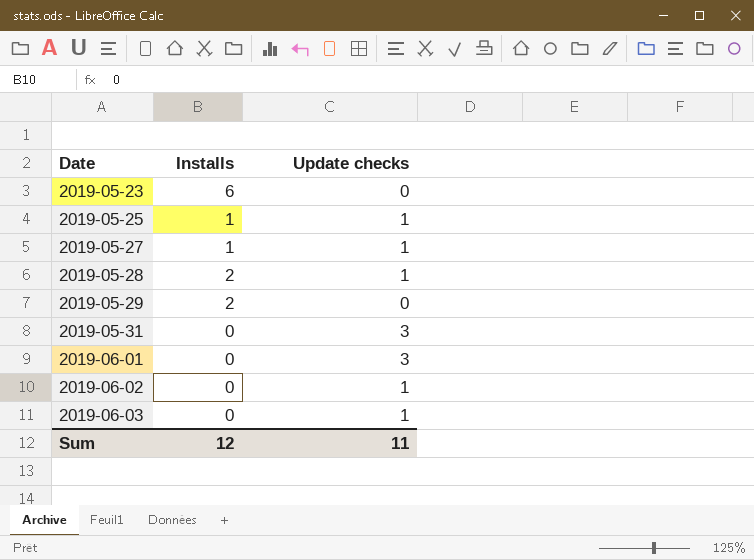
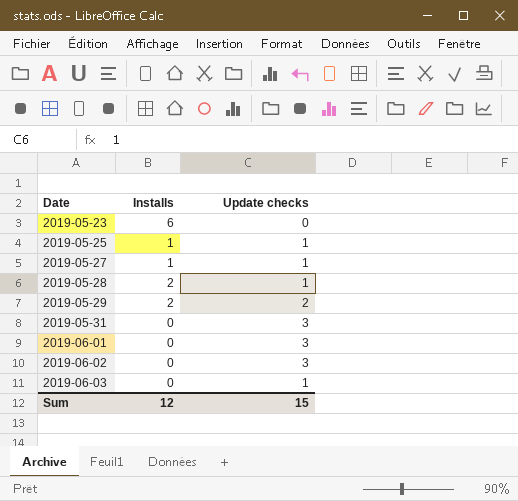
2019-05-29 | Update checks: 0 -> 2
2019-06-02 | Update checks: 1 -> 3
Sum | Update checks: 11 -> 15

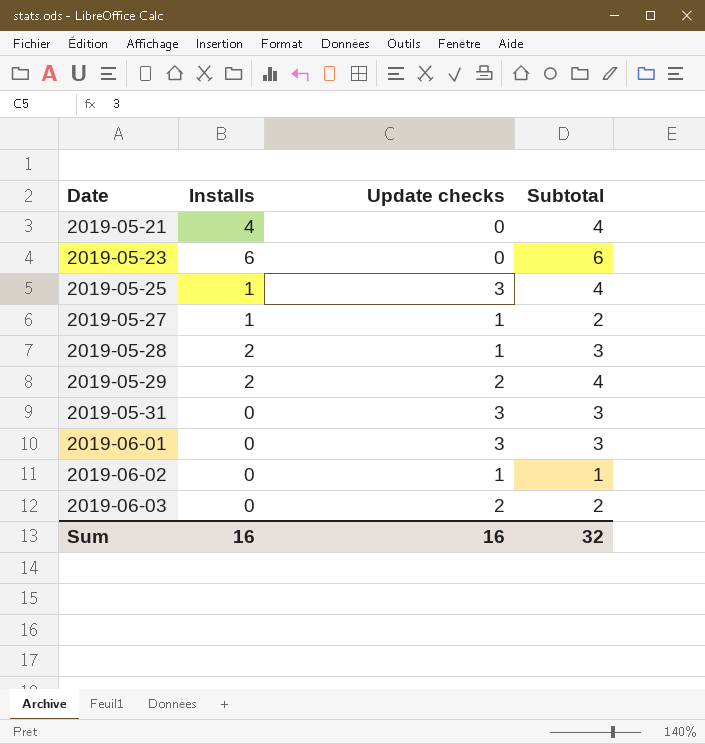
column Subtotal | formula: none -> [Installs] + [Update checks]
row 2019-05-21: none -> 4 | 0 | 4
2019-05-25 | Update checks: 1 -> 3
2019-06-02 | Update checks: 3 -> 1
2019-06-03 | Update checks: 1 -> 2
Sum | Installs: 12 -> 16
Sum | Update checks: 15 -> 16

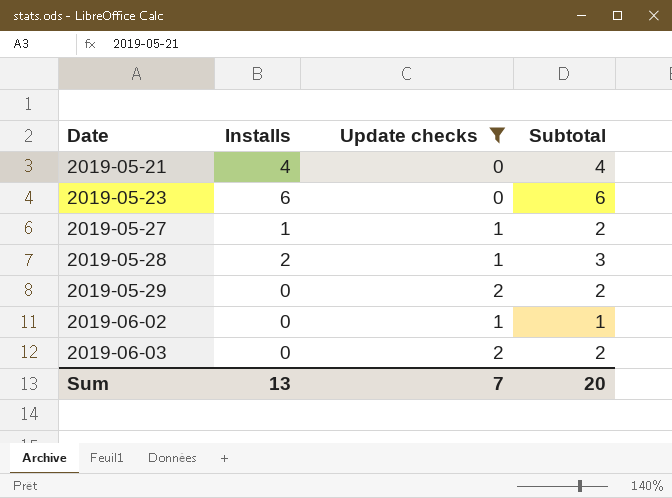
filter: none -> Update checks != 3
2019-05-29 | Installs: 2 -> 0
2019-05-29 | Subtotal: 4 -> 2
Sum | Installs: 16 -> 13
Sum | Update checks: 16 -> 7
Sum | Subtotal: 32 -> 20

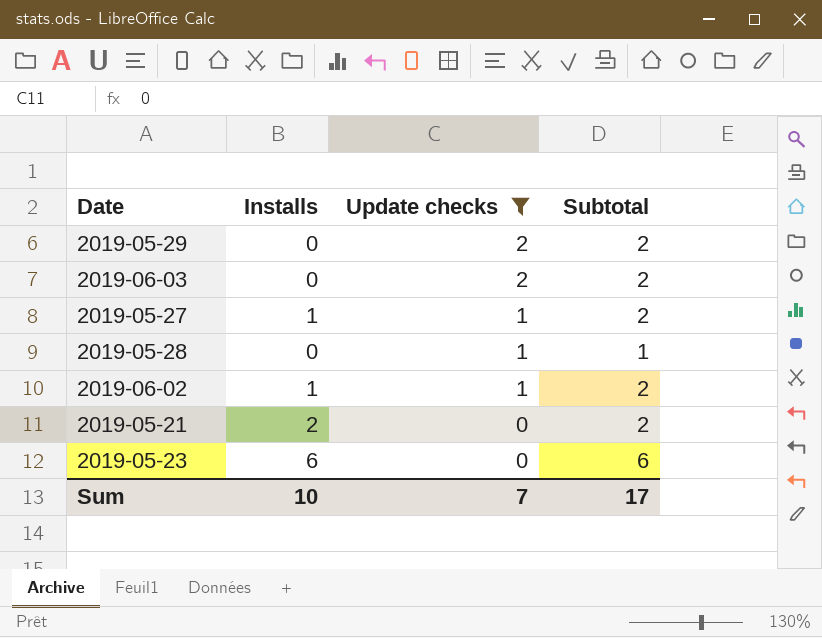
row order: Date ascending -> Update checks descending
2019-05-28 | Installs: 2 -> 0
2019-05-28 | Subtotal: 3 -> 1
2019-06-02 | Installs: 0 -> 1
2019-06-02 | Subtotal: 1 -> 2
2019-05-21 | Installs: 4 -> 2
2019-05-21 | Subtotal: 4 -> 2
Sum | Installs: 13 -> 10
Sum | Subtotal: 20 -> 17

